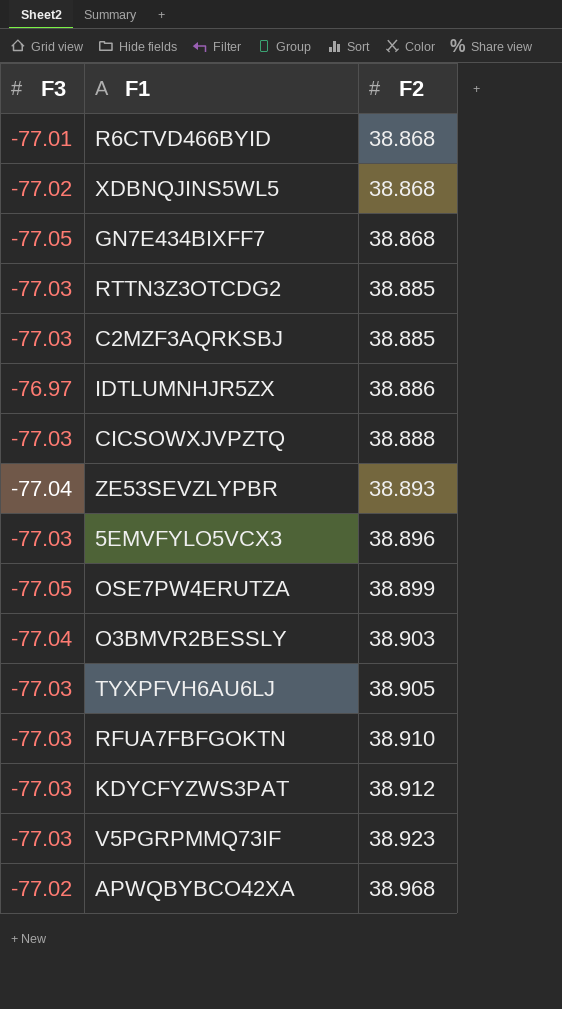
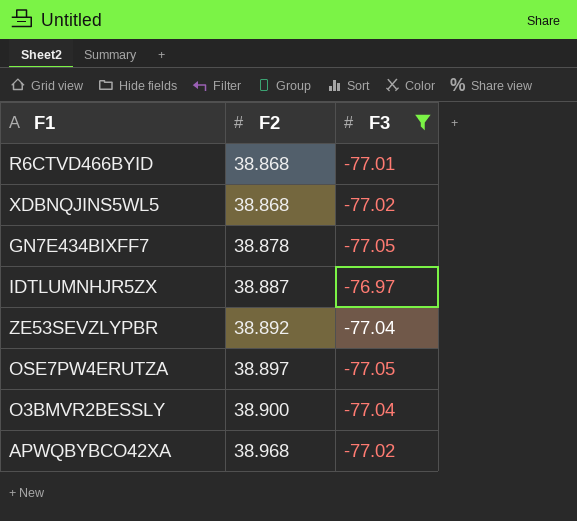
filter: none -> F3 != -77.03
column F3 | position: 1 -> 3
GN7E434BIXFF7 | F2: 38.868 -> 38.878
IDTLUMNHJR5ZX | F2: 38.886 -> 38.887
ZE53SEVZLYPBR | F2: 38.893 -> 38.892
OSE7PW4ERUTZA | F2: 38.899 -> 38.897
O3BMVR2BESSLY | F2: 38.903 -> 38.900

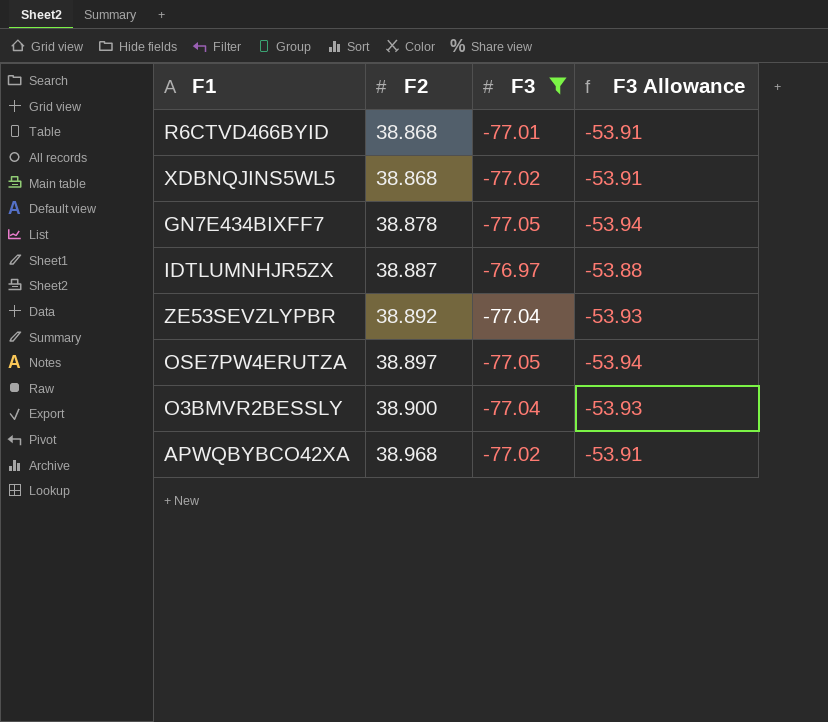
column F3 Allowance | formula: none -> [F3] * 0.7

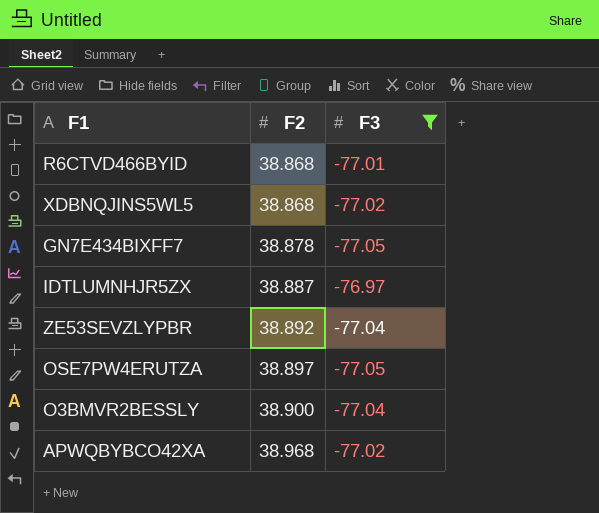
column F3 Allowance | formula: [F3] * 0.7 -> none

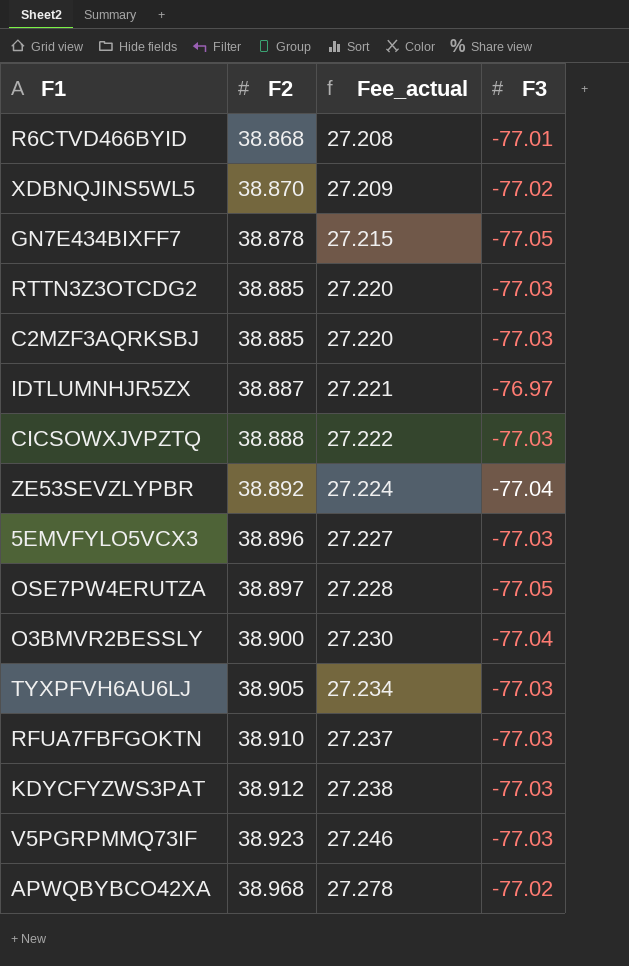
filter: F3 != -77.03 -> none
column Fee_actual | formula: none -> [F2] * 0.7
XDBNQJINS5WL5 | F2: 38.868 -> 38.870

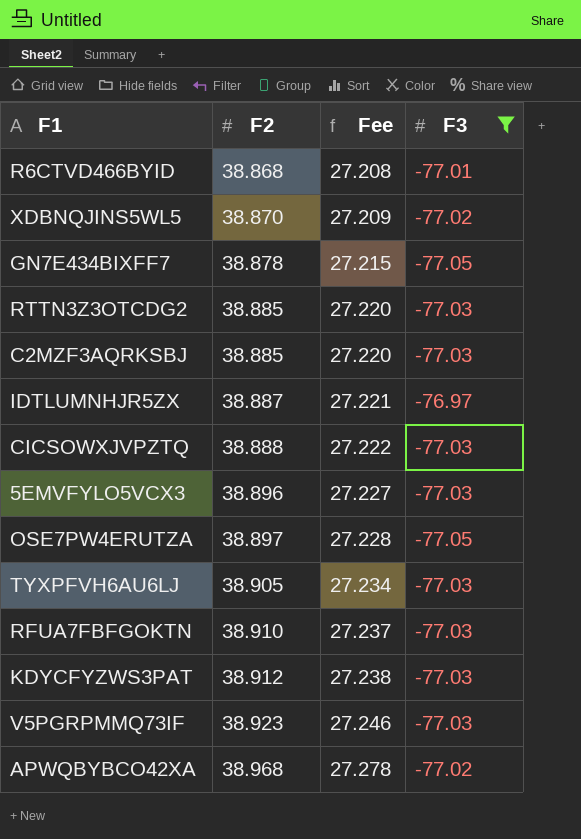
filter: none -> F3 != -77.04
column name: Fee_actual -> Fee

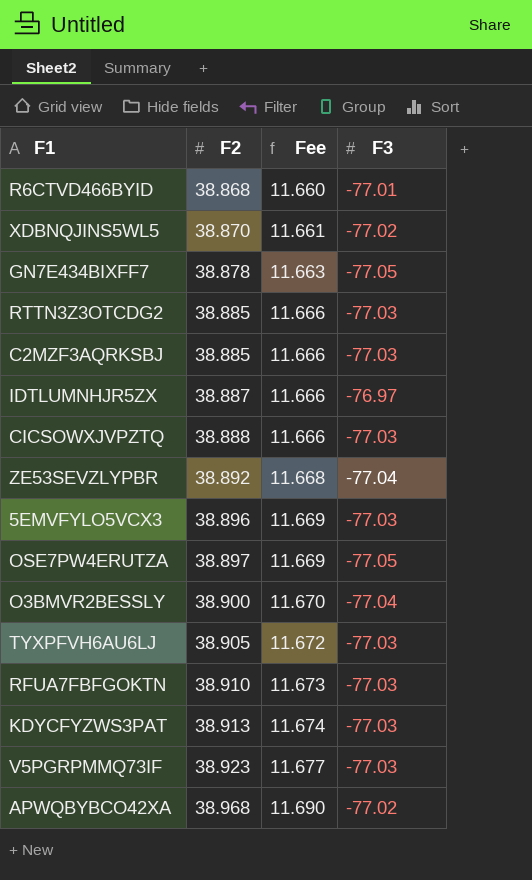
filter: F3 != -77.04 -> none
column Fee | formula: [F2] * 0.7 -> [F2] * 0.3
KDYCFYZWS3PAT | F2: 38.912 -> 38.913

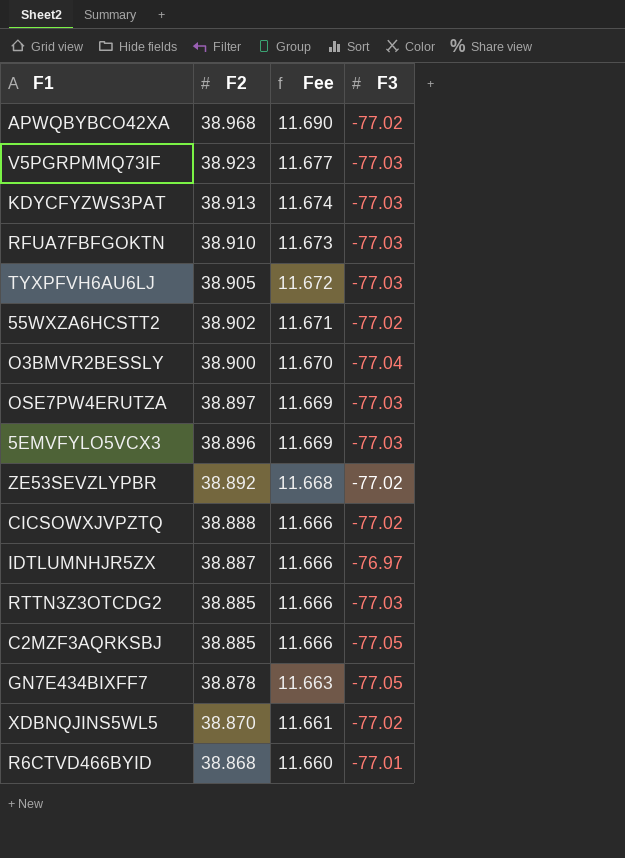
row order: F2 ascending -> F2 descending
row 55WXZA6HCSTT2: none -> 38.902 | 11.671 | -77.02
OSE7PW4ERUTZA | F3: -77.05 -> -77.03
ZE53SEVZLYPBR | F3: -77.04 -> -77.02
CICSOWXJVPZTQ | F3: -77.03 -> -77.02
C2MZF3AQRKSBJ | F3: -77.03 -> -77.05

